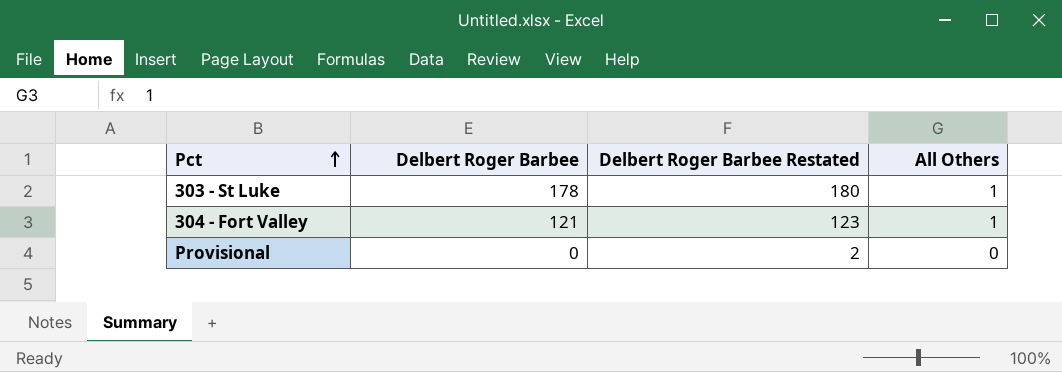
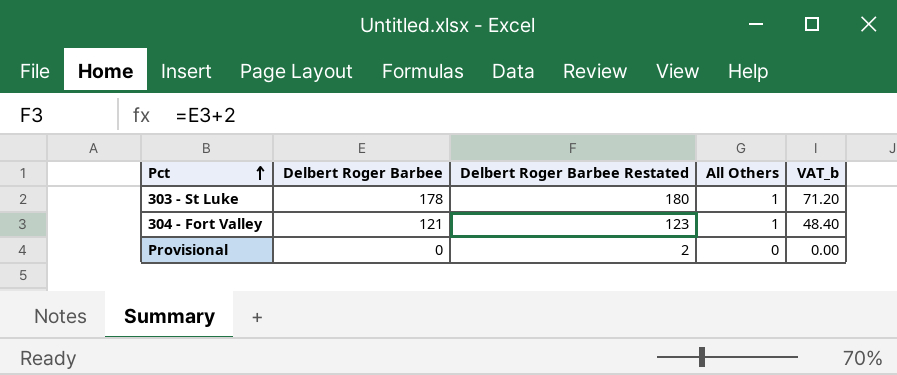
column VAT_b | formula: none -> [Delbert Roger Barbee] * 0.4

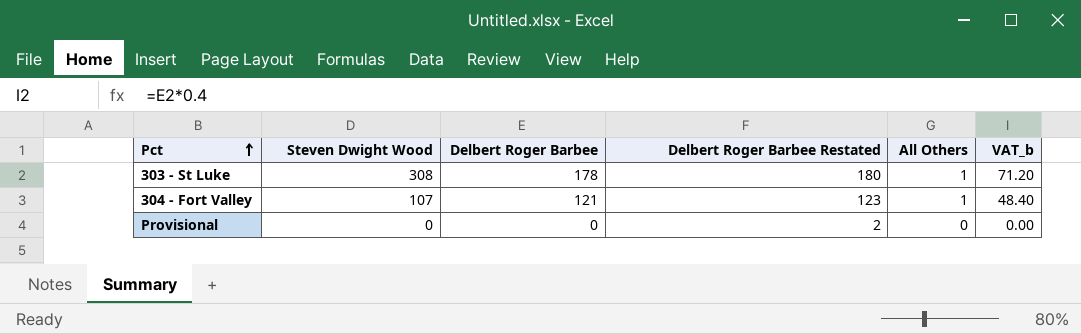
column Steven Dwight Wood | position: none -> 2

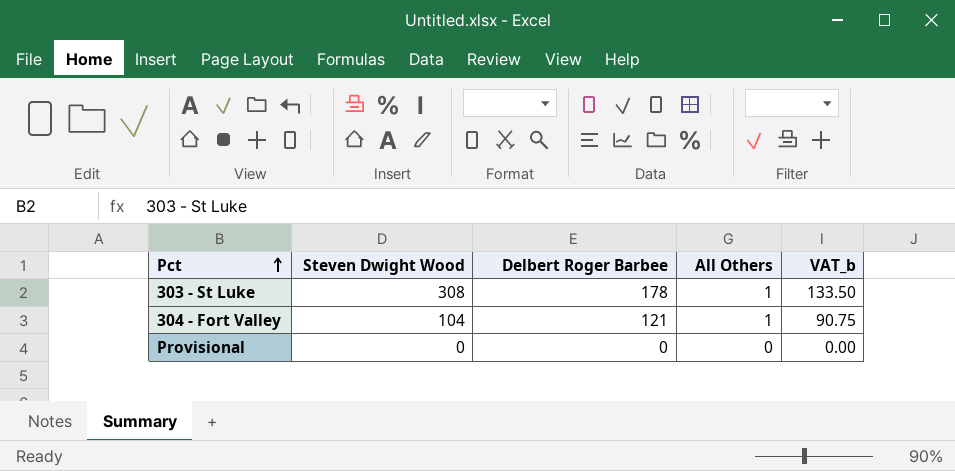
column Delbert Roger Barbee Restated | formula: [Delbert Roger Barbee] + 2 -> none
column VAT_b | formula: [Delbert Roger Barbee] * 0.4 -> [Delbert Roger Barbee] * 0.75
304 - Fort Valley | Steven Dwight Wood: 107 -> 104

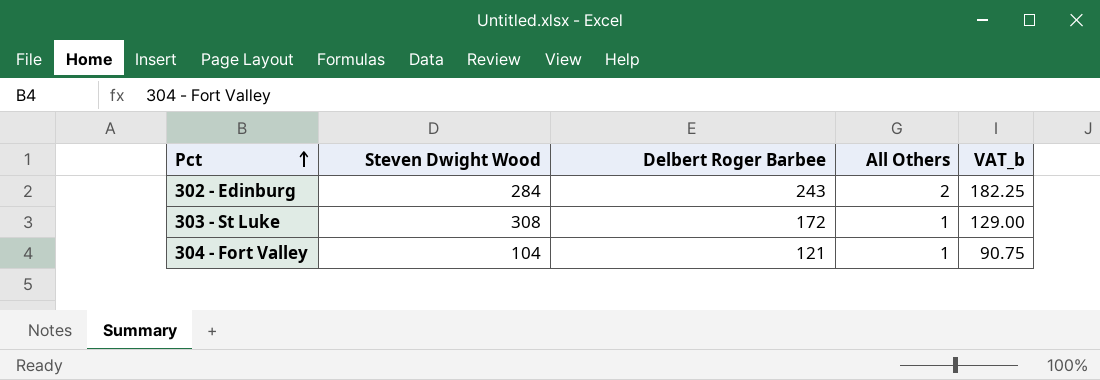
row Provisional: 0 | 0 | 0 | 0.00 -> none
row 302 - Edinburg: none -> 284 | 243 | 2 | 182.25
303 - St Luke | Delbert Roger Barbee: 178 -> 172
303 - St Luke | VAT_b: 133.50 -> 129.00

